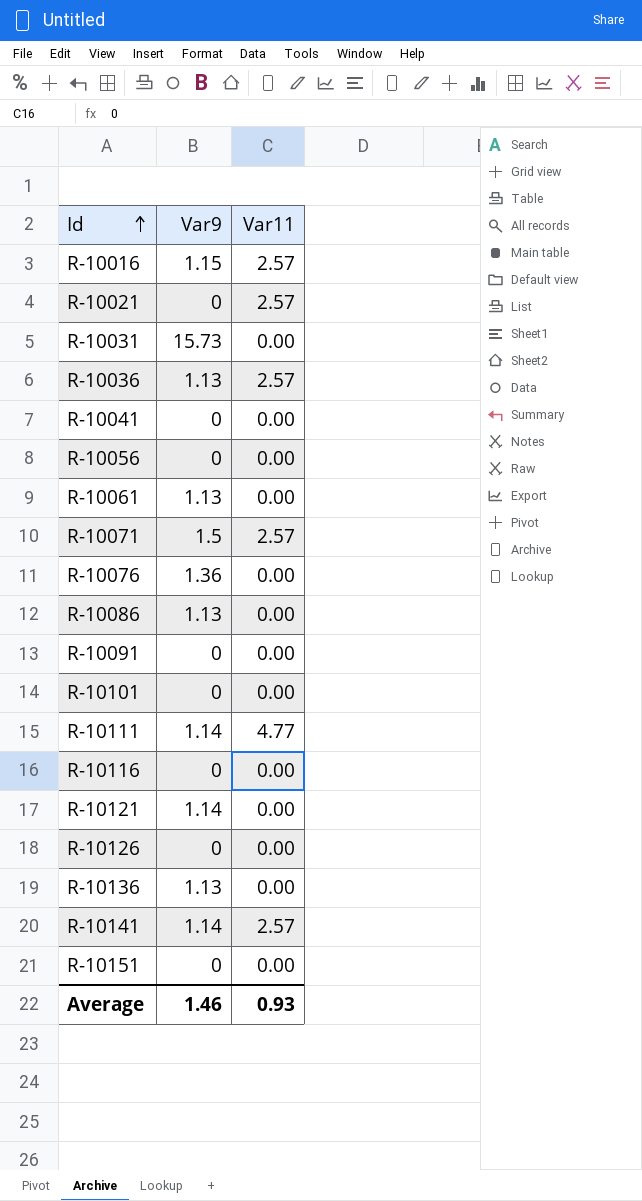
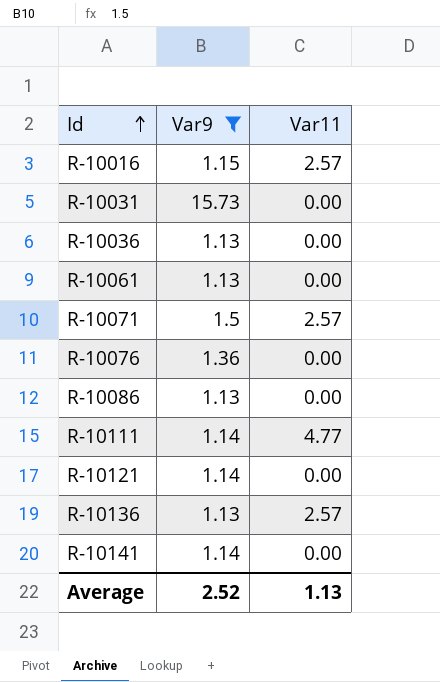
filter: none -> Var9 != 0
R-10036 | Var11: 2.57 -> 0.00
R-10136 | Var11: 0.00 -> 2.57
R-10141 | Var11: 2.57 -> 0.00
Average | Var9: 1.46 -> 2.52
Average | Var11: 0.93 -> 1.13

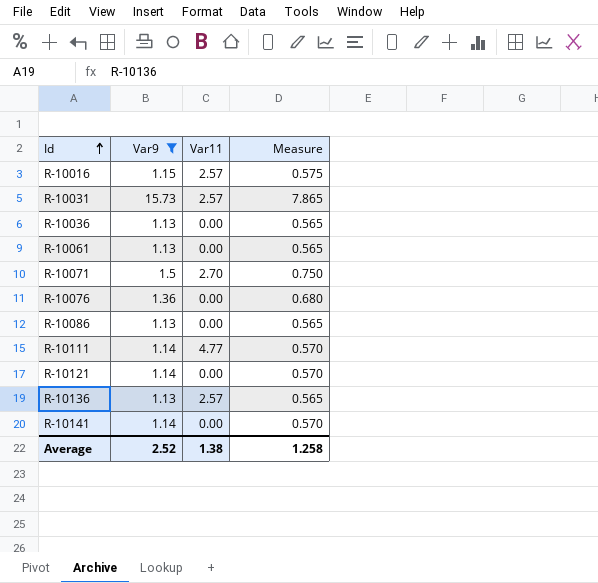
column Measure | formula: none -> [Var9] * 0.5
R-10031 | Var11: 0.00 -> 2.57
R-10071 | Var11: 2.57 -> 2.70
Average | Var11: 1.13 -> 1.38

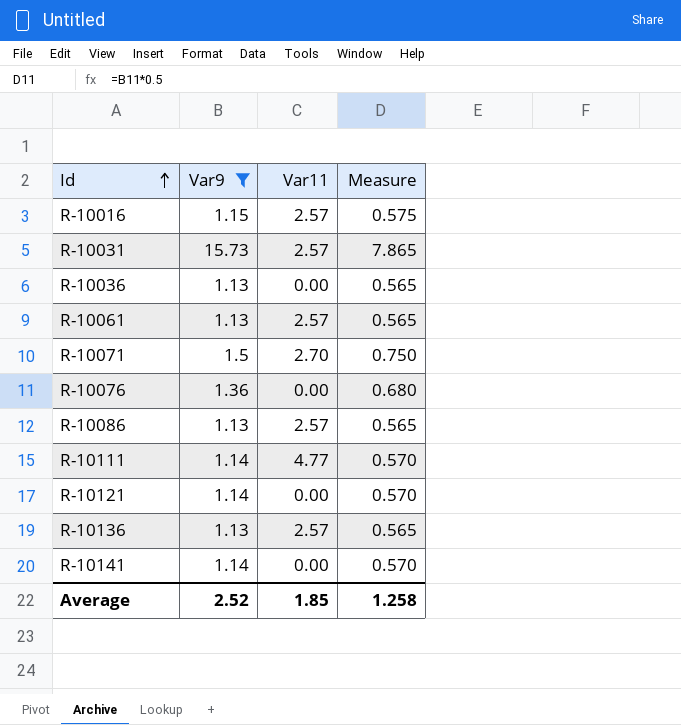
R-10061 | Var11: 0.00 -> 2.57
R-10086 | Var11: 0.00 -> 2.57
Average | Var11: 1.38 -> 1.85

